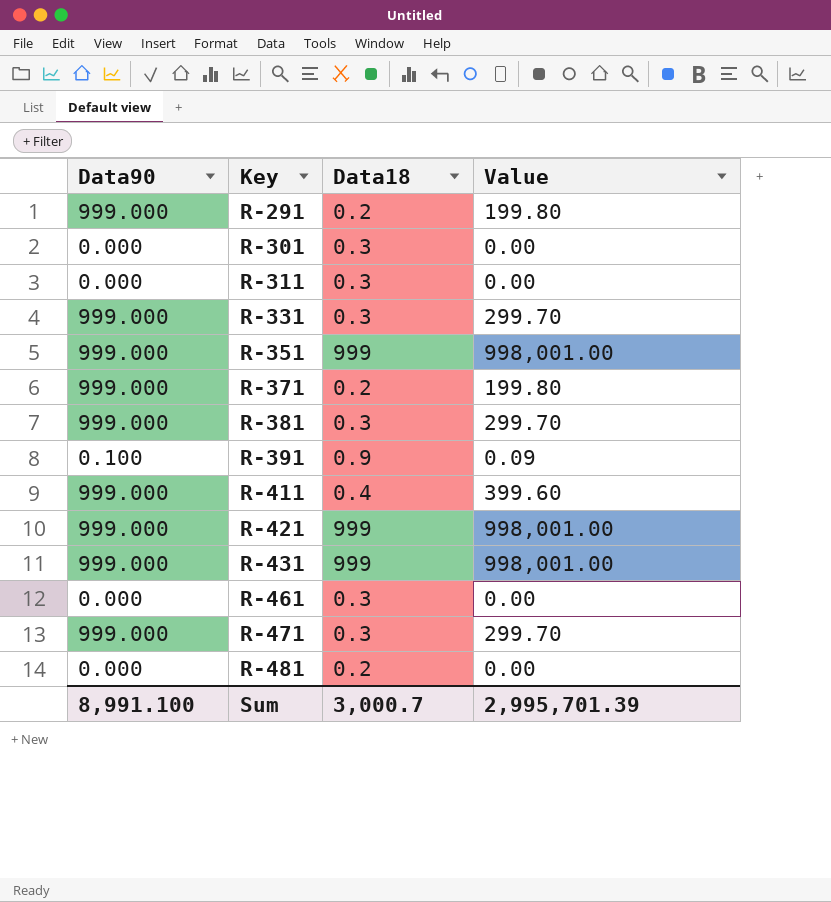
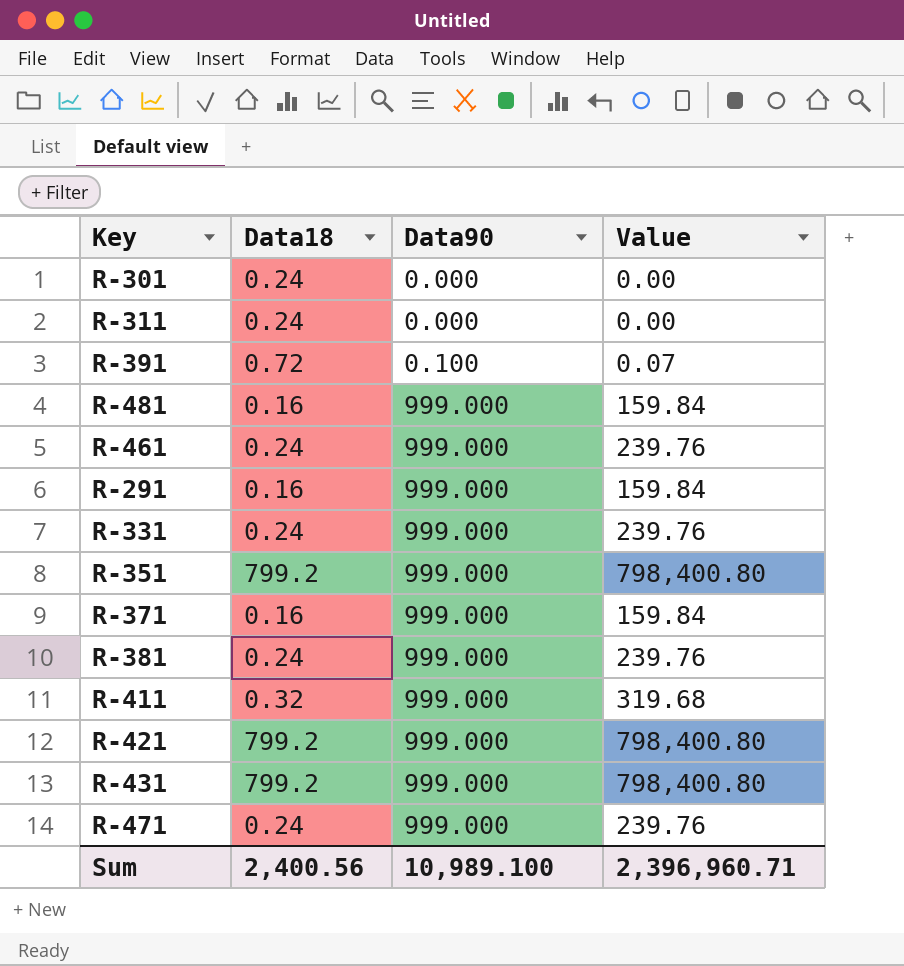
row order: Key ascending -> Data90 ascending
column Data90 | position: 1 -> 3
R-301 | Data18: 0.3 -> 0.24
R-311 | Data18: 0.3 -> 0.24
R-391 | Data18: 0.9 -> 0.72
R-391 | Value: 0.09 -> 0.07
R-481 | Data18: 0.2 -> 0.16
R-481 | Data90: 0.000 -> 999.000
R-481 | Value: 0.00 -> 159.84
R-461 | Data18: 0.3 -> 0.24
R-461 | Data90: 0.000 -> 999.000
R-461 | Value: 0.00 -> 239.76
R-291 | Data18: 0.2 -> 0.16
R-291 | Value: 199.80 -> 159.84
R-331 | Data18: 0.3 -> 0.24
R-331 | Value: 299.70 -> 239.76
R-351 | Data18: 999 -> 799.2
R-351 | Value: 998,001.00 -> 798,400.80
R-371 | Data18: 0.2 -> 0.16
R-371 | Value: 199.80 -> 159.84
R-381 | Data18: 0.3 -> 0.24
R-381 | Value: 299.70 -> 239.76
R-411 | Data18: 0.4 -> 0.32
R-411 | Value: 399.60 -> 319.68
R-421 | Data18: 999 -> 799.2
R-421 | Value: 998,001.00 -> 798,400.80
R-431 | Data18: 999 -> 799.2
R-431 | Value: 998,001.00 -> 798,400.80
R-471 | Data18: 0.3 -> 0.24
R-471 | Value: 299.70 -> 239.76
Sum | Data18: 3,000.7 -> 2,400.56
Sum | Data90: 8,991.100 -> 10,989.100
Sum | Value: 2,995,701.39 -> 2,396,960.71

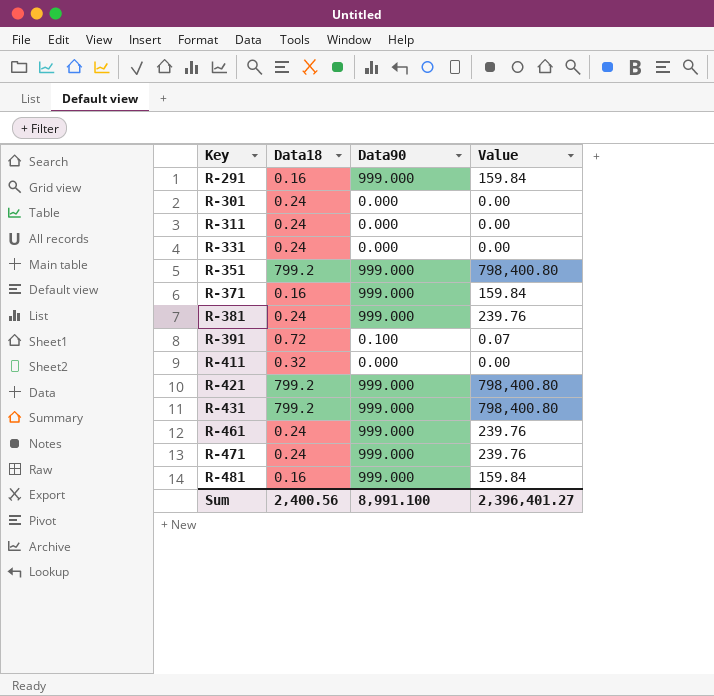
row order: Data90 ascending -> Key ascending
R-331 | Data90: 999.000 -> 0.000
R-331 | Value: 239.76 -> 0.00
R-411 | Data90: 999.000 -> 0.000
R-411 | Value: 319.68 -> 0.00
Sum | Data90: 10,989.100 -> 8,991.100
Sum | Value: 2,396,960.71 -> 2,396,401.27

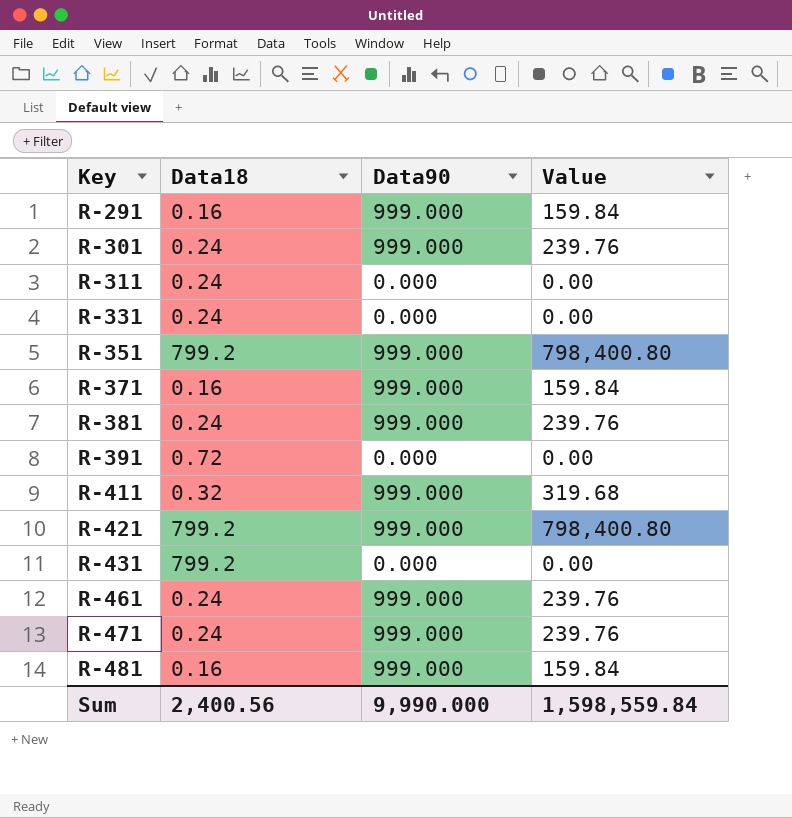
R-301 | Data90: 0.000 -> 999.000
R-301 | Value: 0.00 -> 239.76
R-391 | Data90: 0.100 -> 0.000
R-391 | Value: 0.07 -> 0.00
R-411 | Data90: 0.000 -> 999.000
R-411 | Value: 0.00 -> 319.68
R-431 | Data90: 999.000 -> 0.000
R-431 | Value: 798,400.80 -> 0.00
Sum | Data90: 8,991.100 -> 9,990.000
Sum | Value: 2,396,401.27 -> 1,598,559.84

